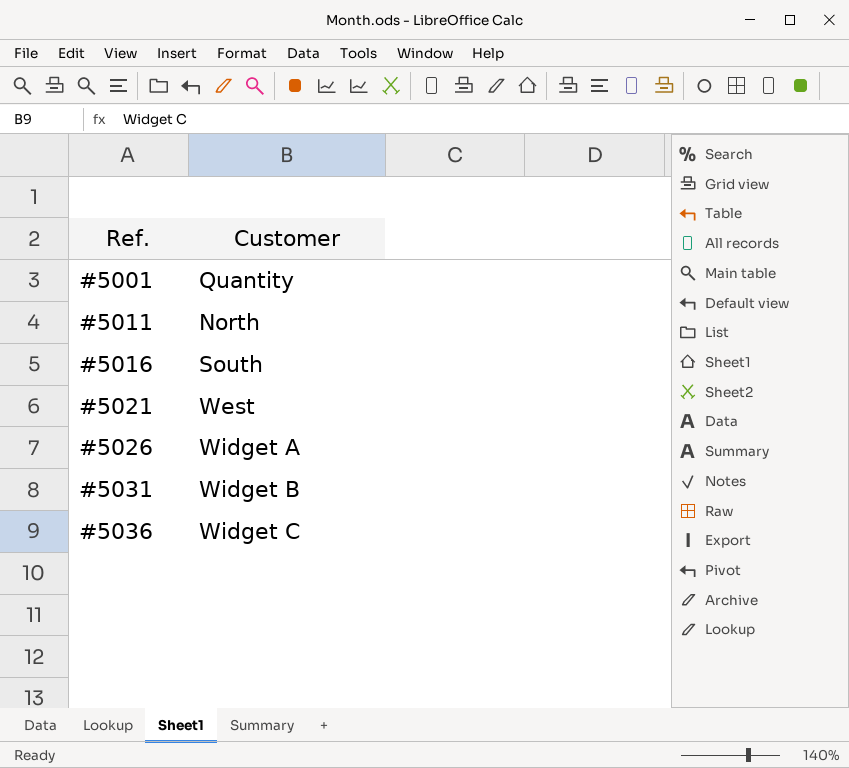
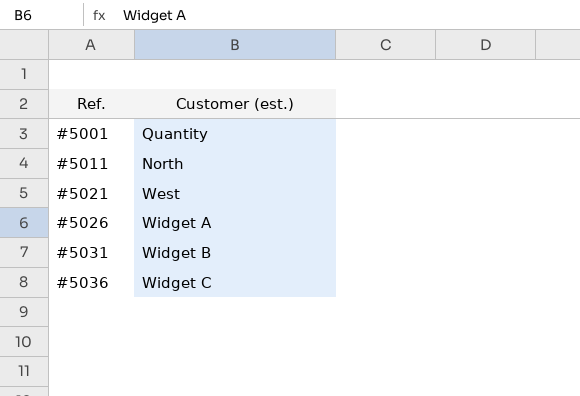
column name: Customer -> Customer (est.)
row #5016: South -> none

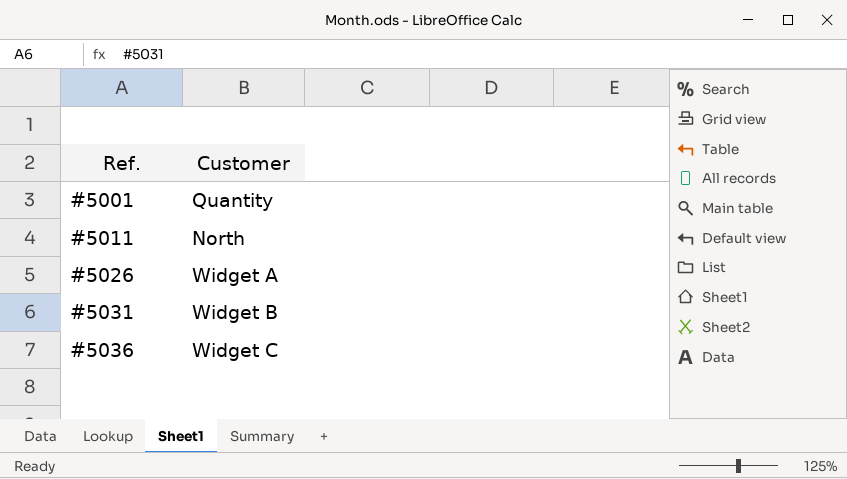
column name: Customer (est.) -> Customer
row #5021: West -> none

